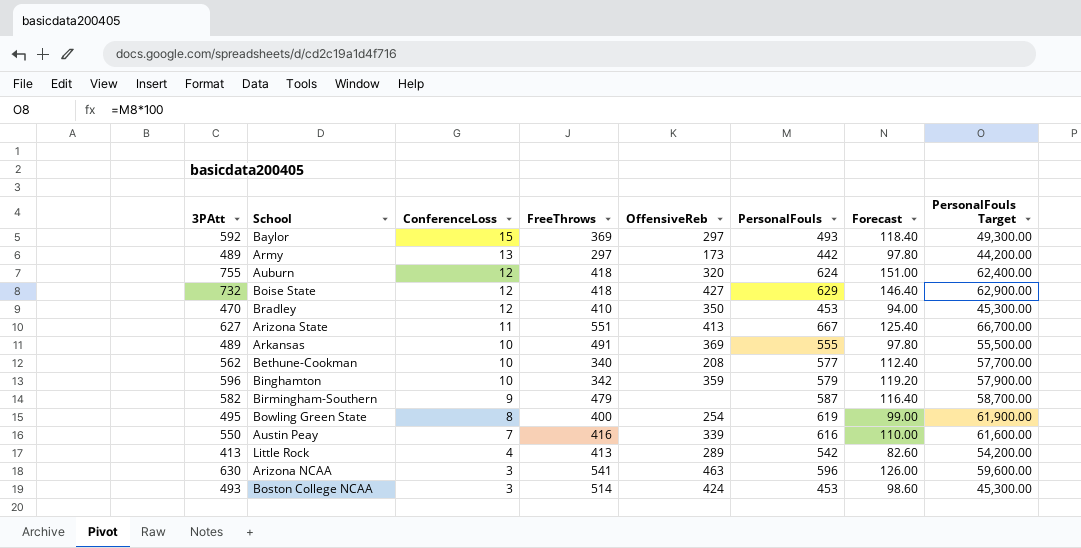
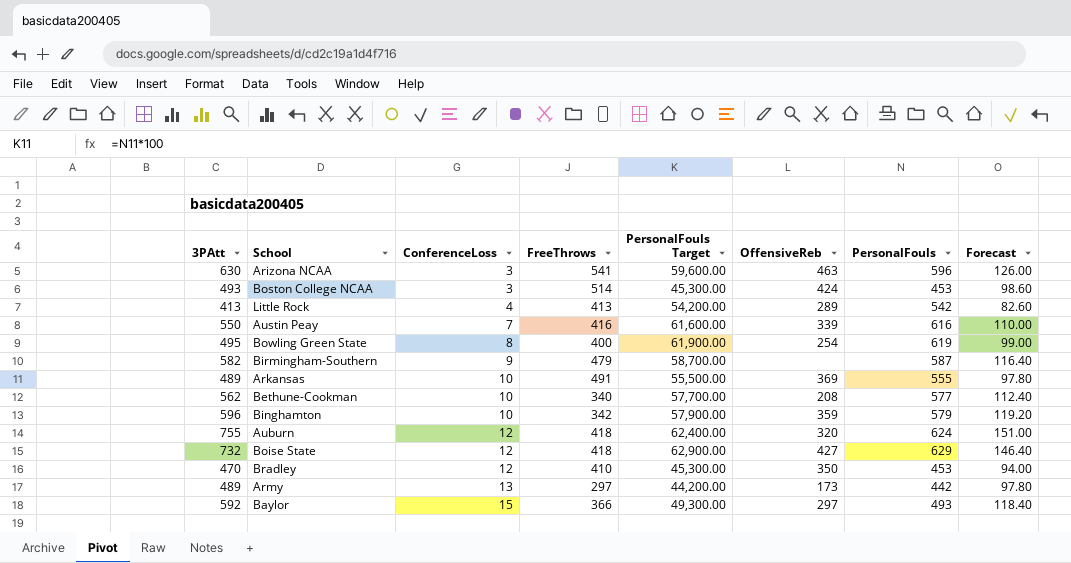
row order: ConferenceLoss descending -> ConferenceLoss ascending
column PersonalFouls Target | position: 8 -> 5
row Arizona State: 627 | 11 | 551 | 413 | 667 | 125.40 | 66,700.00 -> none
Baylor | FreeThrows: 369 -> 366

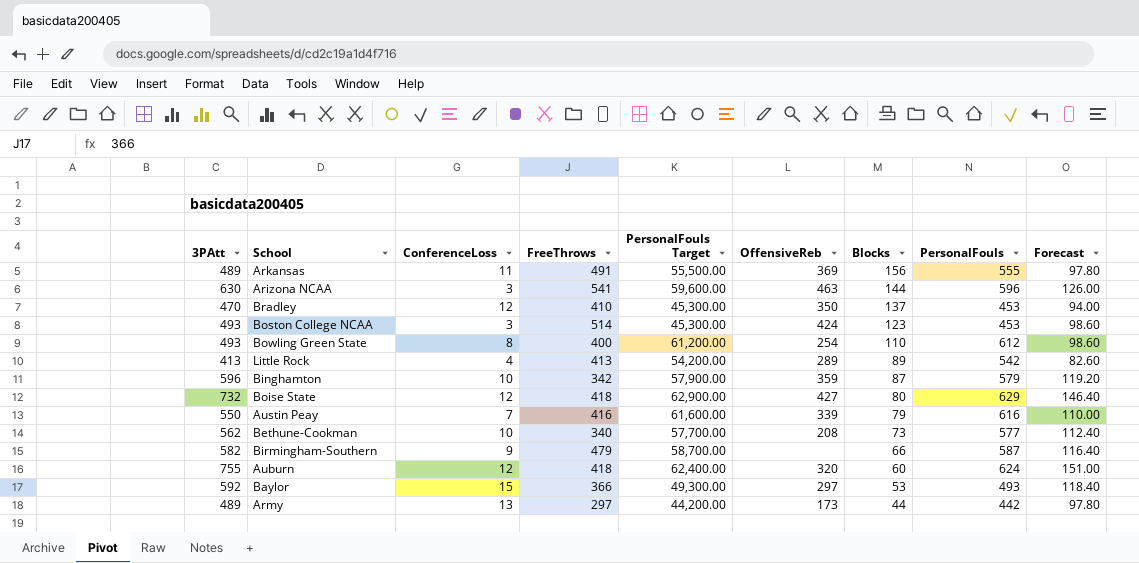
row order: ConferenceLoss ascending -> Blocks descending
column Blocks | position: none -> 7
Arkansas | ConferenceLoss: 10 -> 11
Bowling Green State | 3PAtt: 495 -> 493
Bowling Green State | PersonalFouls Target: 61,900.00 -> 61,200.00
Bowling Green State | PersonalFouls: 619 -> 612
Bowling Green State | Forecast: 99.00 -> 98.60

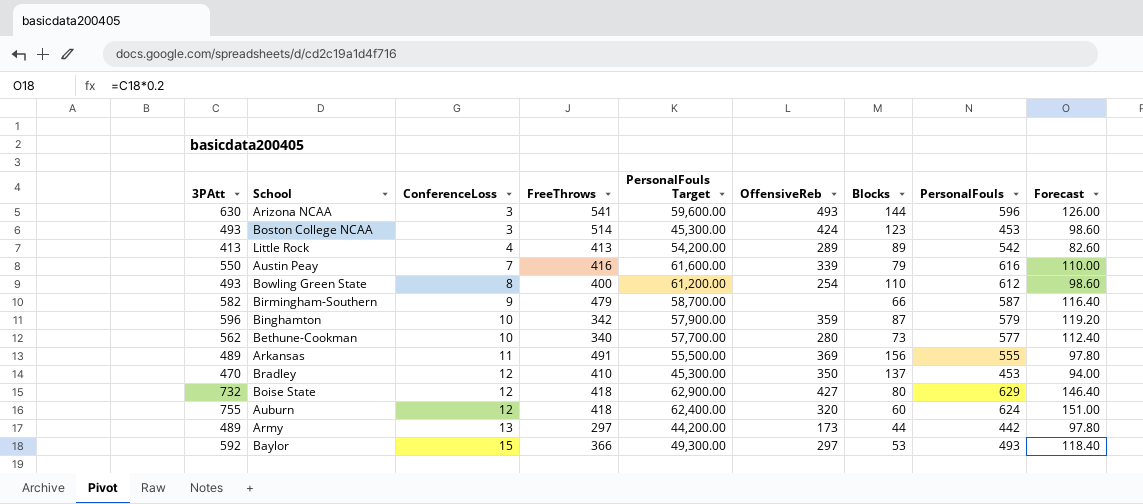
row order: Blocks descending -> ConferenceLoss ascending
Arizona NCAA | OffensiveReb: 463 -> 493
Bethune-Cookman | OffensiveReb: 208 -> 280

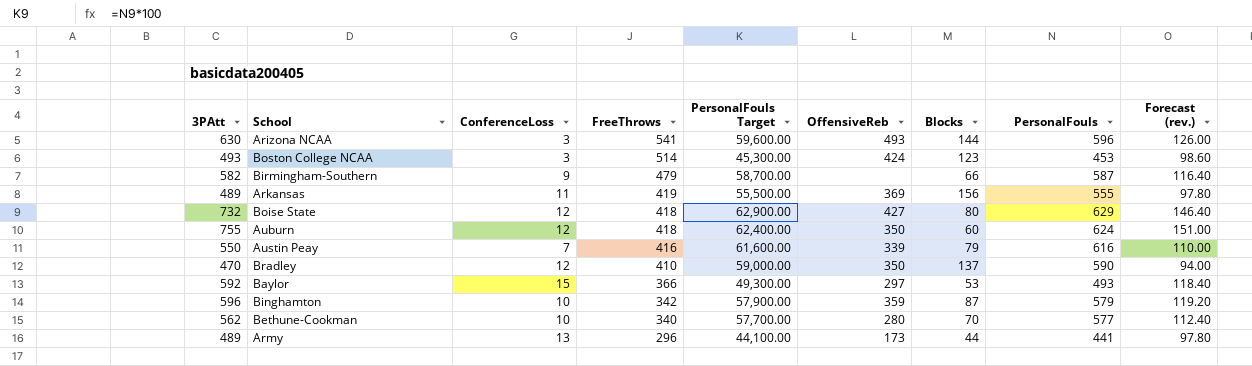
row order: ConferenceLoss ascending -> FreeThrows descending
column name: Forecast -> Forecast (rev.)
row Little Rock: 413 | 4 | 413 | 54,200.00 | 289 | 89 | 542 | 82.60 -> none
row Bowling Green State: 493 | 8 | 400 | 61,200.00 | 254 | 110 | 612 | 98.60 -> none
Arkansas | FreeThrows: 491 -> 419
Auburn | OffensiveReb: 320 -> 350
Bradley | PersonalFouls Target: 45,300.00 -> 59,000.00
Bradley | PersonalFouls: 453 -> 590
Bethune-Cookman | Blocks: 73 -> 70
Army | FreeThrows: 297 -> 296
Army | PersonalFouls Target: 44,200.00 -> 44,100.00
Army | PersonalFouls: 442 -> 441

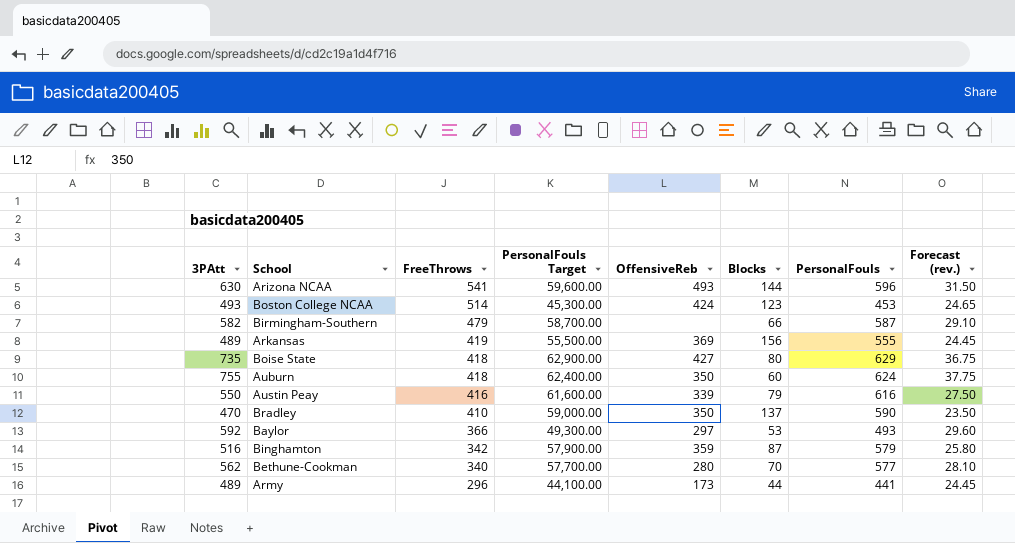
column ConferenceLoss | position: 3 -> none
column Forecast (rev.) | formula: [3PAtt] * 0.2 -> [3PAtt] * 0.05
Boise State | 3PAtt: 732 -> 735
Binghamton | 3PAtt: 596 -> 516

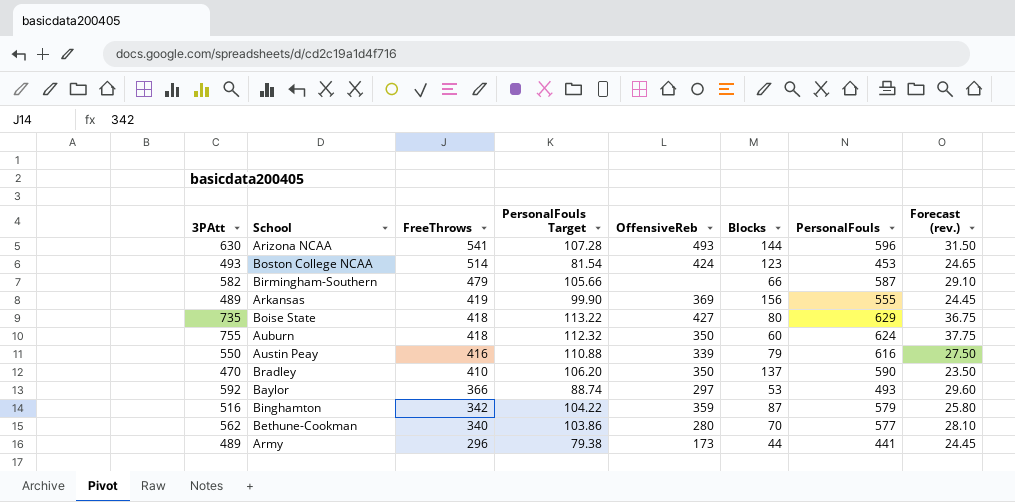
column PersonalFouls Target | formula: [PersonalFouls] * 100 -> [PersonalFouls] * 0.18

